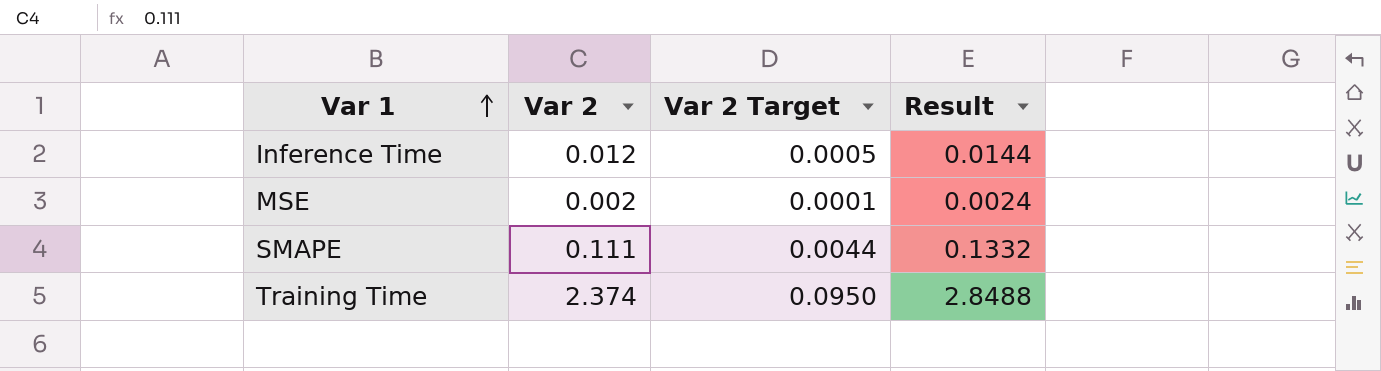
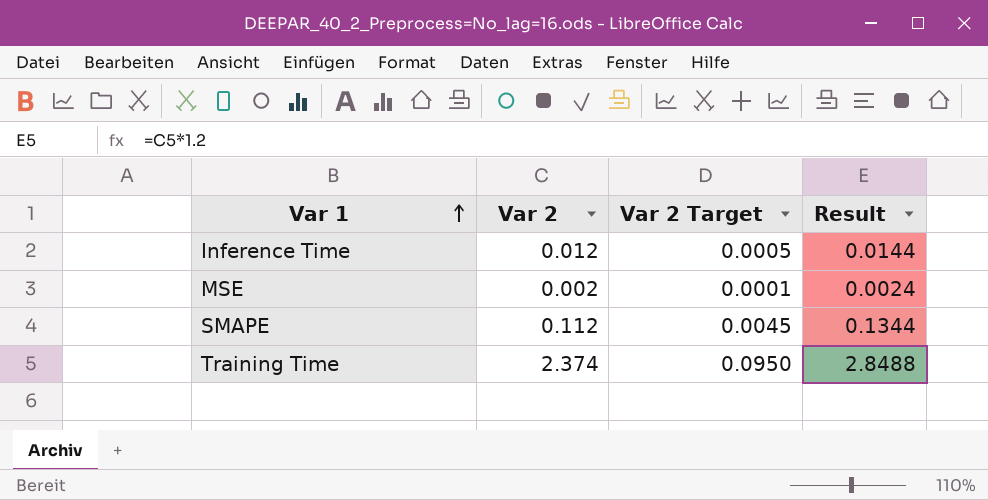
SMAPE | Var 2: 0.111 -> 0.112
SMAPE | Var 2 Target: 0.0044 -> 0.0045
SMAPE | Result: 0.1332 -> 0.1344

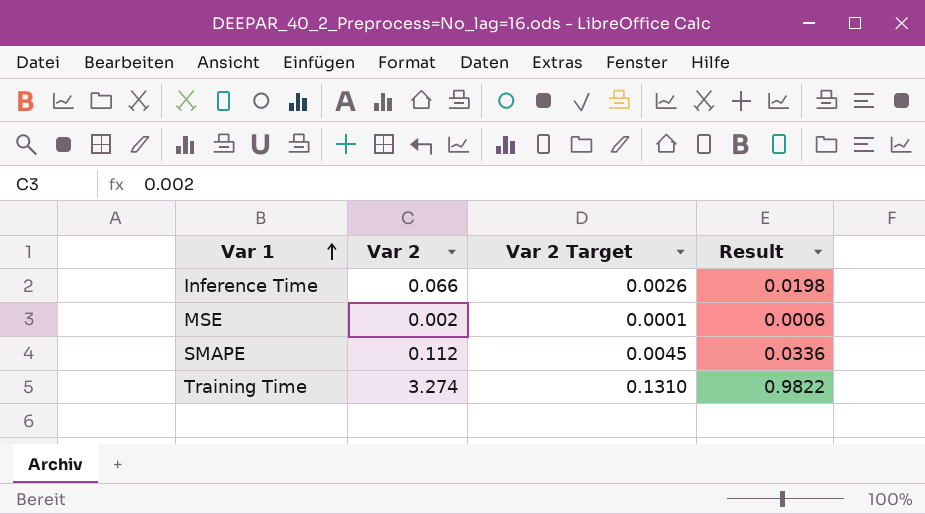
column Result | formula: [Var 2] * 1.2 -> [Var 2] * 0.3
Inference Time | Var 2: 0.012 -> 0.066
Inference Time | Var 2 Target: 0.0005 -> 0.0026
Training Time | Var 2: 2.374 -> 3.274
Training Time | Var 2 Target: 0.0950 -> 0.1310

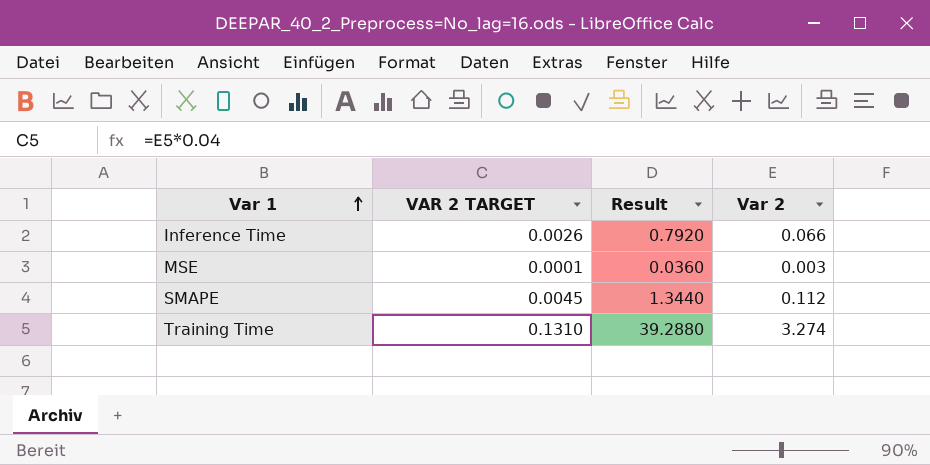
column name: Var 2 Target -> VAR 2 TARGET
column Result | formula: [Var 2] * 0.3 -> [Var 2] * 12
column Var 2 | position: 2 -> 4
MSE | Var 2: 0.002 -> 0.003

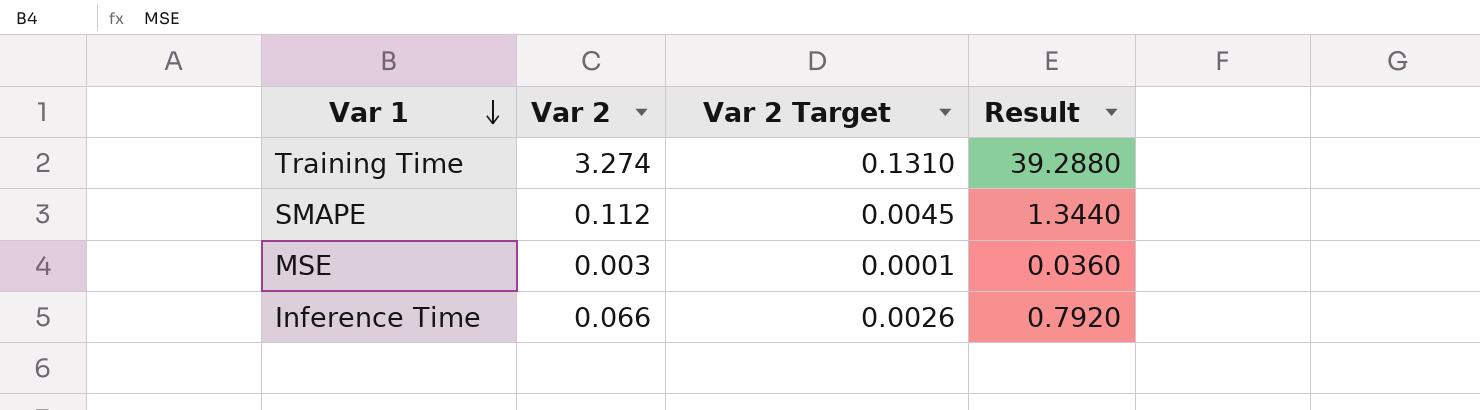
row order: Var 1 ascending -> Var 1 descending
column Var 2 | position: 4 -> 2
column name: VAR 2 TARGET -> Var 2 Target

